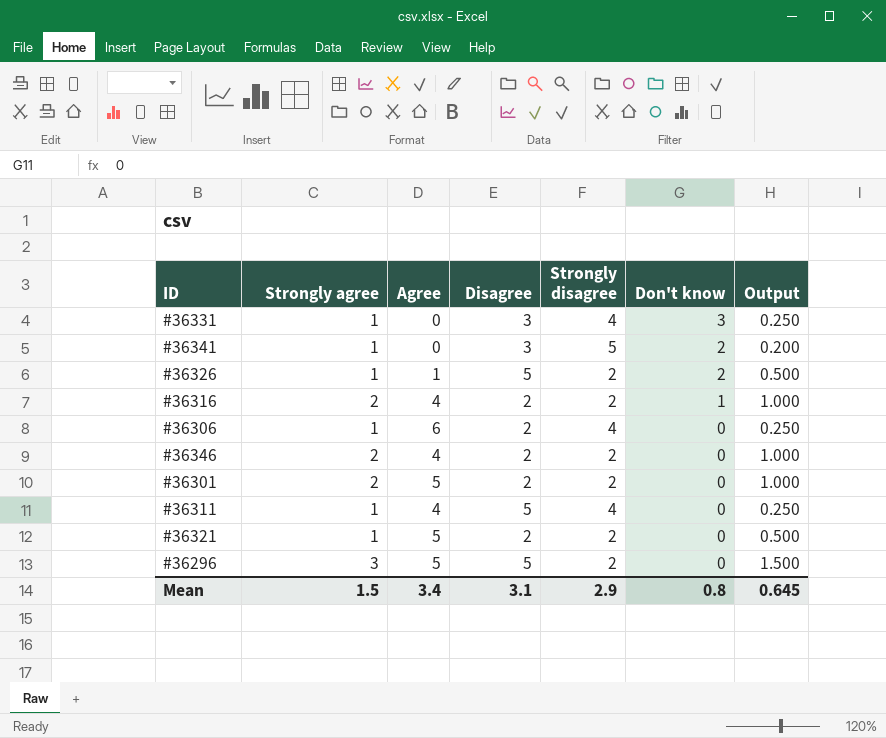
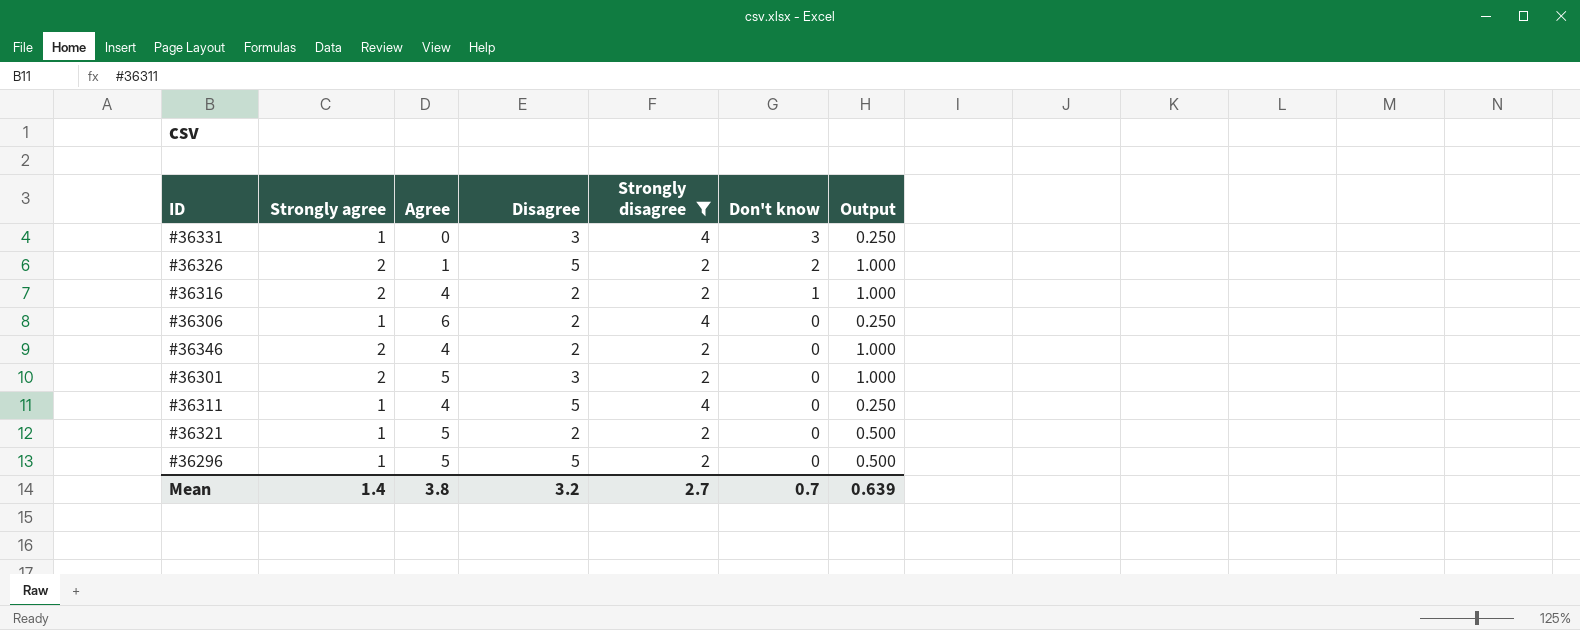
filter: none -> Strongly disagree != 5
#36326 | Strongly agree: 1 -> 2
#36326 | Output: 0.500 -> 1.000
#36301 | Disagree: 2 -> 3
#36296 | Strongly agree: 3 -> 1
#36296 | Output: 1.500 -> 0.500
Mean | Strongly agree: 1.5 -> 1.4
Mean | Agree: 3.4 -> 3.8
Mean | Disagree: 3.1 -> 3.2
Mean | Strongly disagree: 2.9 -> 2.7
Mean | Don't know: 0.8 -> 0.7
Mean | Output: 0.645 -> 0.639

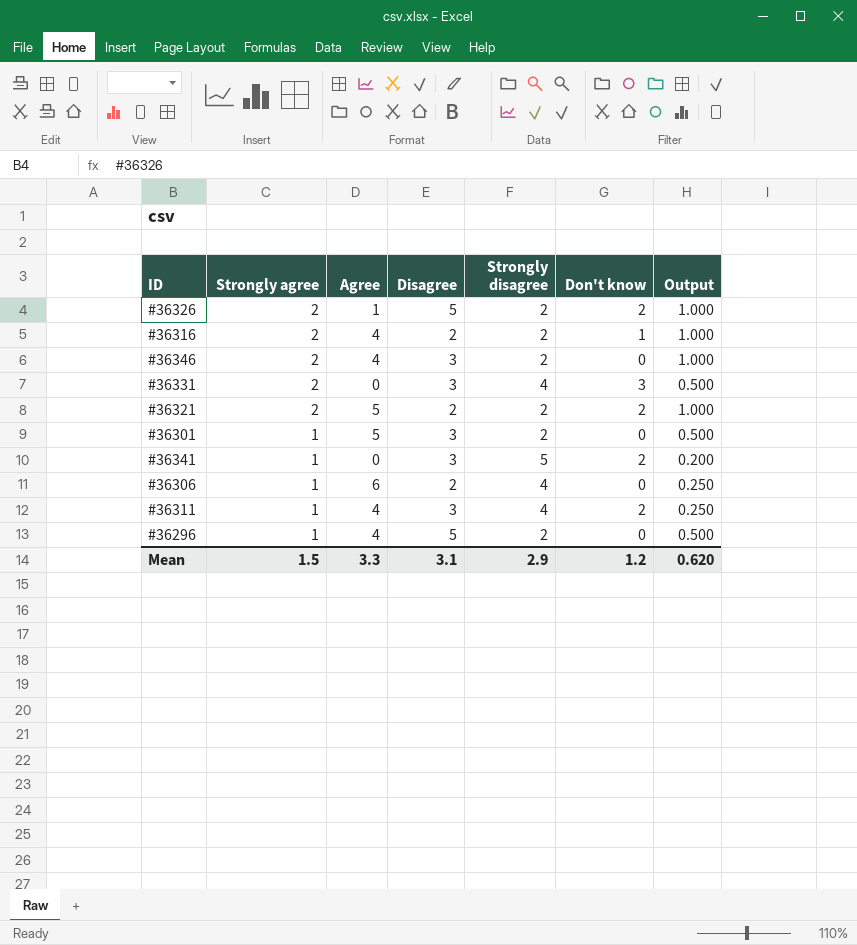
filter: Strongly disagree != 5 -> none
row order: Don't know descending -> Strongly agree descending
#36346 | Disagree: 2 -> 3
#36331 | Strongly agree: 1 -> 2
#36331 | Output: 0.250 -> 0.500
#36321 | Strongly agree: 1 -> 2
#36321 | Don't know: 0 -> 2
#36321 | Output: 0.500 -> 1.000
#36301 | Strongly agree: 2 -> 1
#36301 | Output: 1.000 -> 0.500
#36311 | Disagree: 5 -> 3
#36311 | Don't know: 0 -> 2
#36296 | Agree: 5 -> 4
Mean | Strongly agree: 1.4 -> 1.5
Mean | Agree: 3.8 -> 3.3
Mean | Disagree: 3.2 -> 3.1
Mean | Strongly disagree: 2.7 -> 2.9
Mean | Don't know: 0.7 -> 1.2
Mean | Output: 0.639 -> 0.620

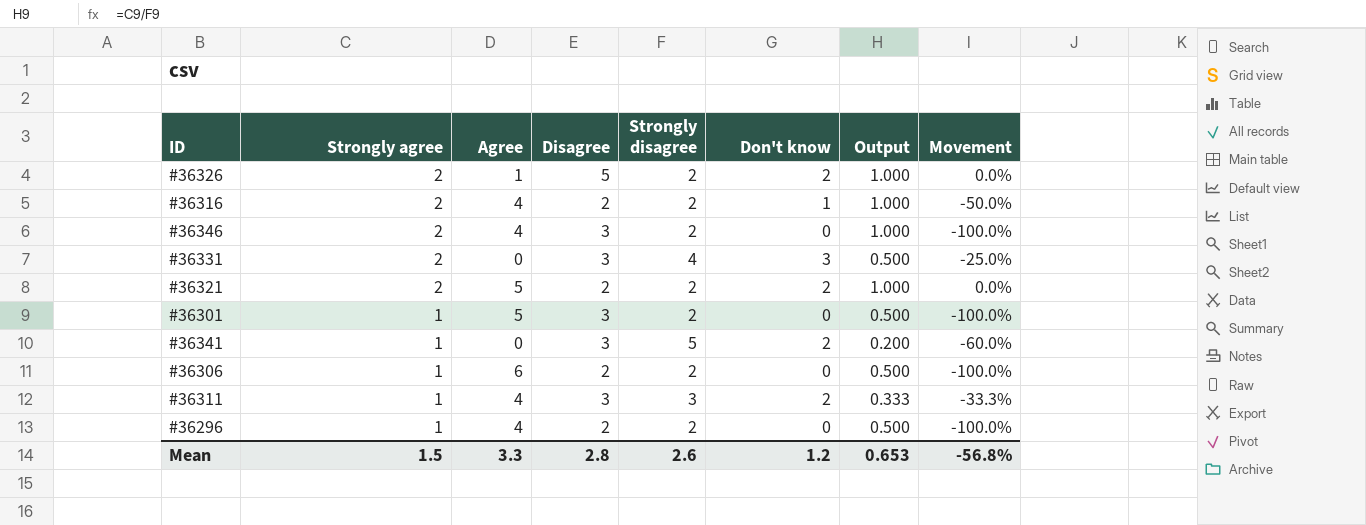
column Movement | formula: none -> ([Don't know] - [Strongly disagree]) / [Strongly disagree]
#36306 | Strongly disagree: 4 -> 2
#36306 | Output: 0.250 -> 0.500
#36311 | Strongly disagree: 4 -> 3
#36311 | Output: 0.250 -> 0.333
#36296 | Disagree: 5 -> 2
Mean | Disagree: 3.1 -> 2.8
Mean | Strongly disagree: 2.9 -> 2.6
Mean | Output: 0.620 -> 0.653

